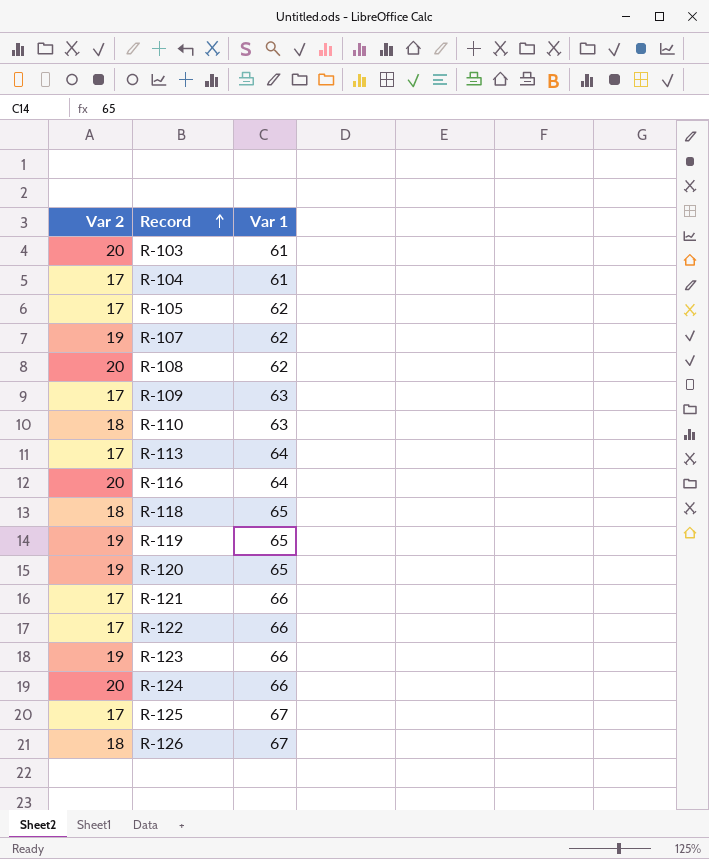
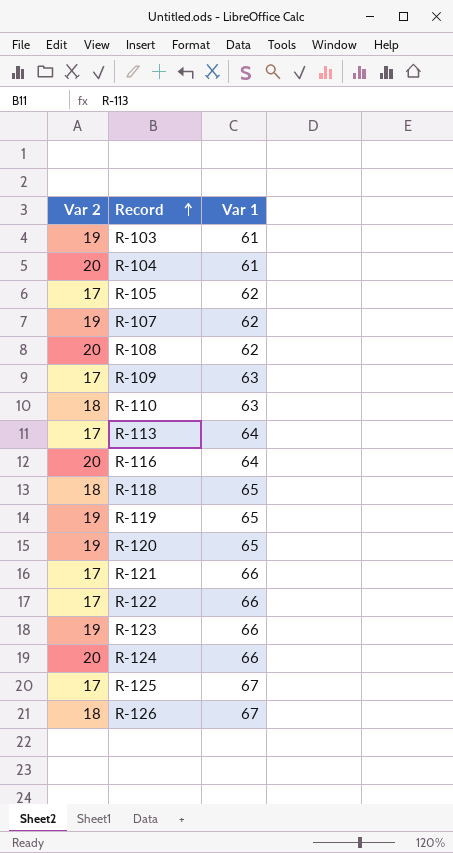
R-103 | Var 2: 20 -> 19
R-104 | Var 2: 17 -> 20

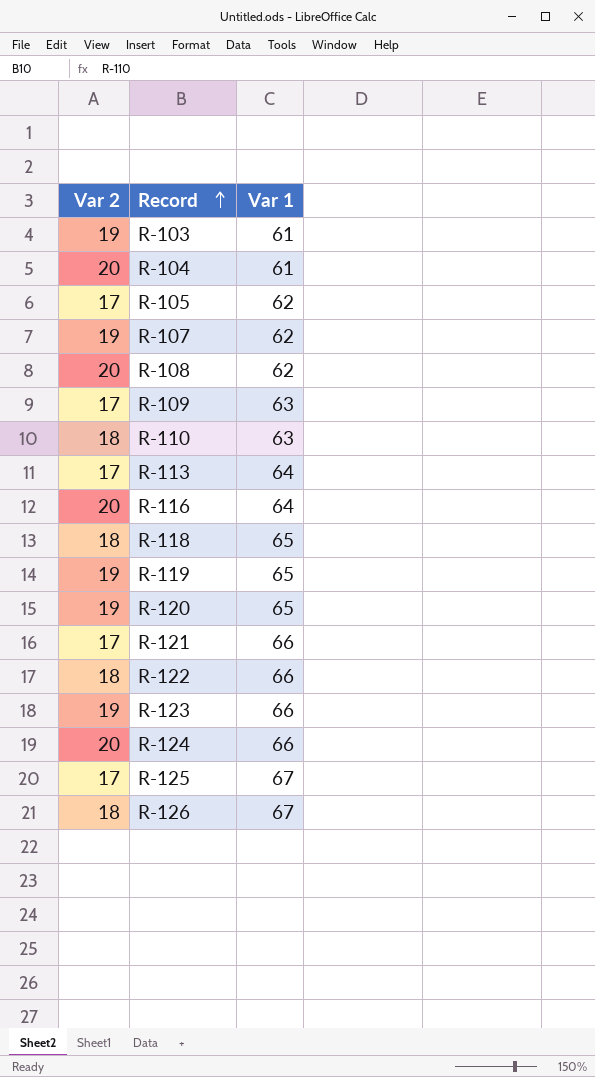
R-122 | Var 2: 17 -> 18

